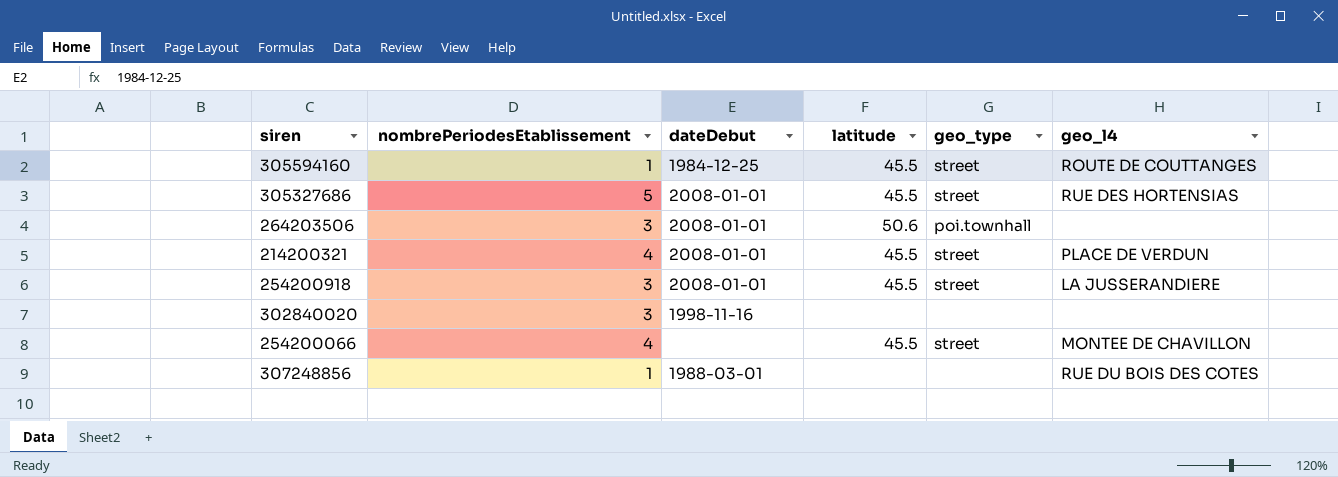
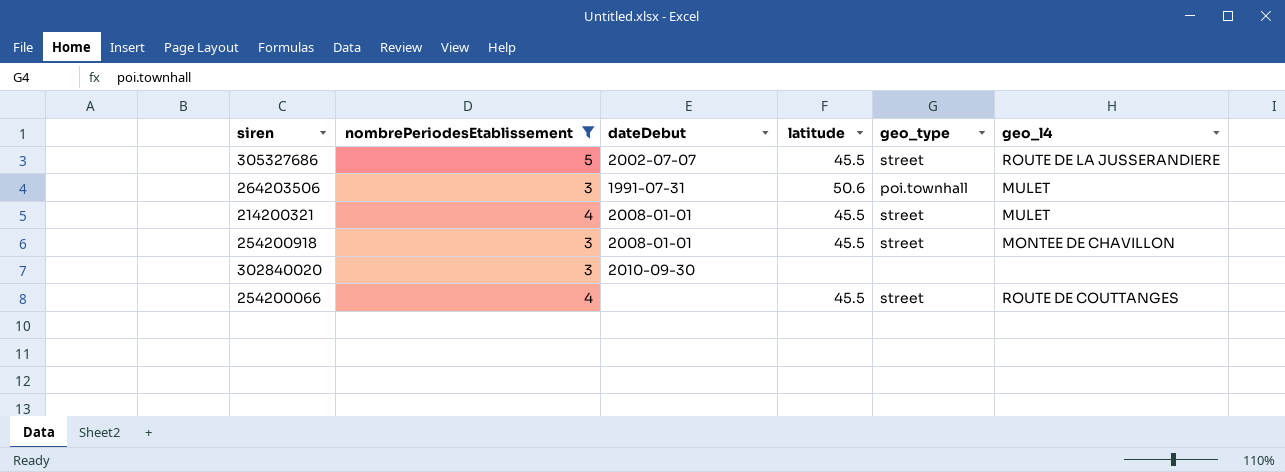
filter: none -> nombrePeriodesEtablissement != 1
305327686 | dateDebut: 2008-01-01 -> 2002-07-07
305327686 | geo_l4: RUE DES HORTENSIAS -> ROUTE DE LA JUSSERANDIERE
264203506 | dateDebut: 2008-01-01 -> 1991-07-31
264203506 | geo_l4: none -> MULET
214200321 | geo_l4: PLACE DE VERDUN -> MULET
254200918 | geo_l4: LA JUSSERANDIERE -> MONTEE DE CHAVILLON
302840020 | dateDebut: 1998-11-16 -> 2010-09-30
254200066 | geo_l4: MONTEE DE CHAVILLON -> ROUTE DE COUTTANGES

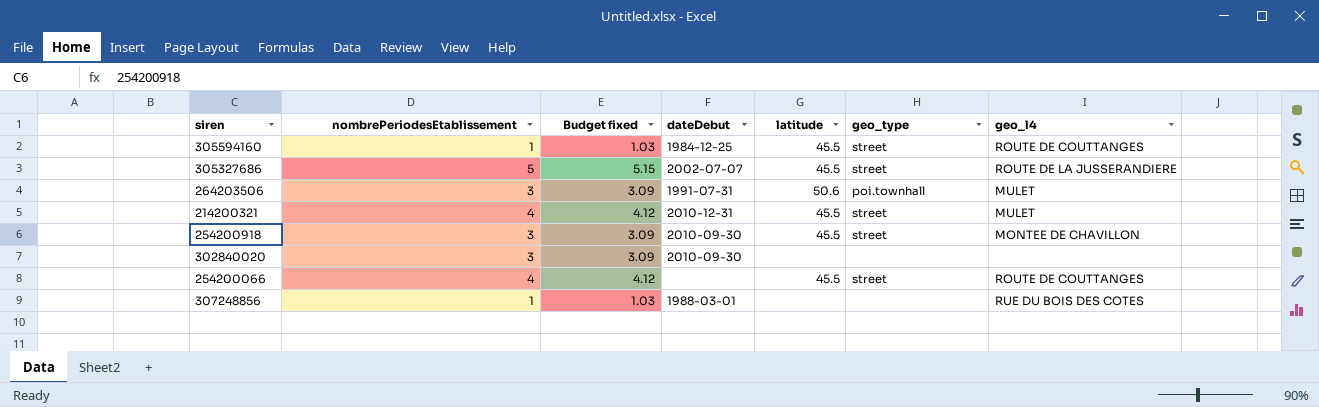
filter: nombrePeriodesEtablissement != 1 -> none
column Budget fixed | formula: none -> [nombrePeriodesEtablissement] * 1.03
214200321 | dateDebut: 2008-01-01 -> 2010-12-31
254200918 | dateDebut: 2008-01-01 -> 2010-09-30

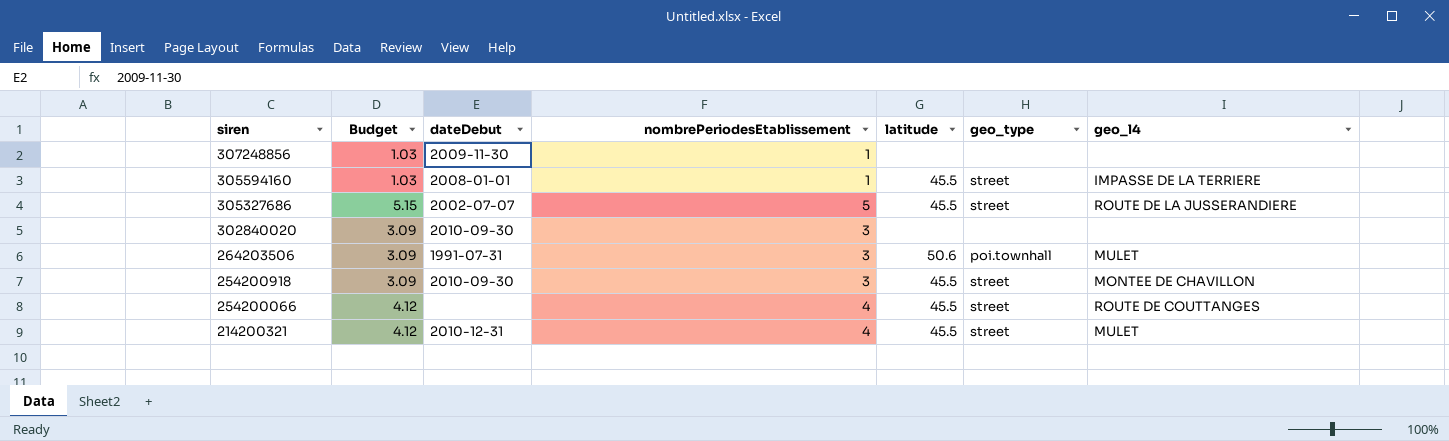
row order: none -> siren descending
column name: Budget fixed -> Budget
column nombrePeriodesEtablissement | position: 2 -> 4
307248856 | dateDebut: 1988-03-01 -> 2009-11-30
307248856 | geo_l4: RUE DU BOIS DES COTES -> none
305594160 | dateDebut: 1984-12-25 -> 2008-01-01
305594160 | geo_l4: ROUTE DE COUTTANGES -> IMPASSE DE LA TERRIERE

